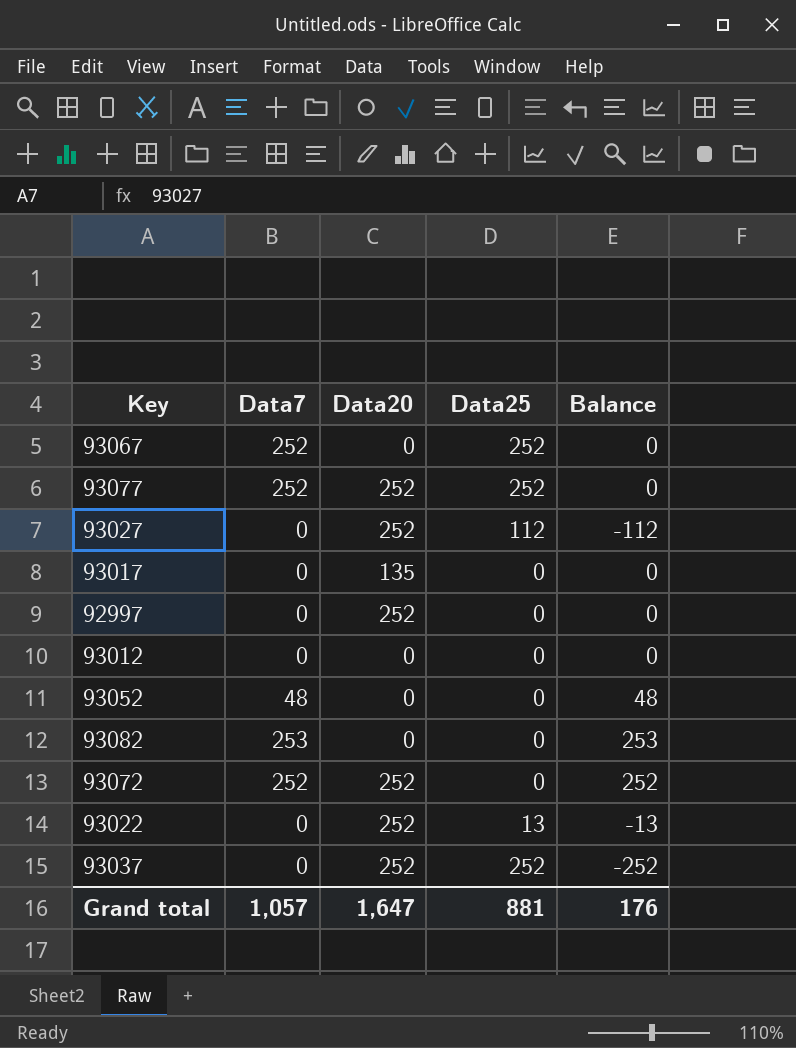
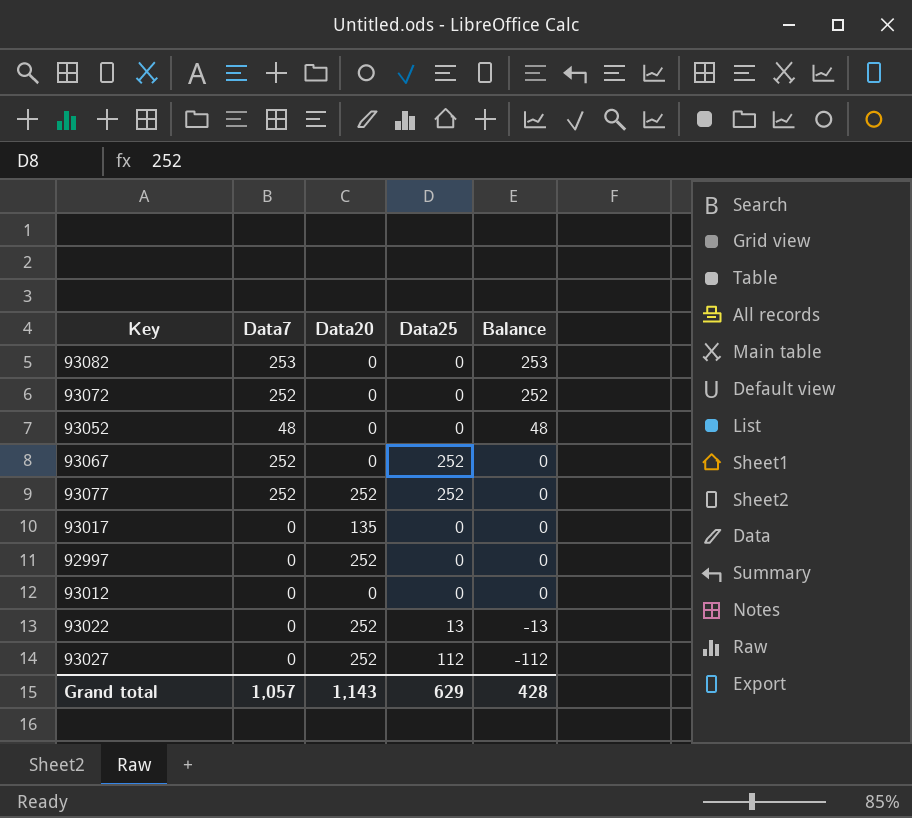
row order: none -> Balance descending
row 93037: 0 | 252 | 252 | -252 -> none
93072 | Data20: 252 -> 0
Grand total | Data20: 1,647 -> 1,143
Grand total | Data25: 881 -> 629
Grand total | Balance: 176 -> 428

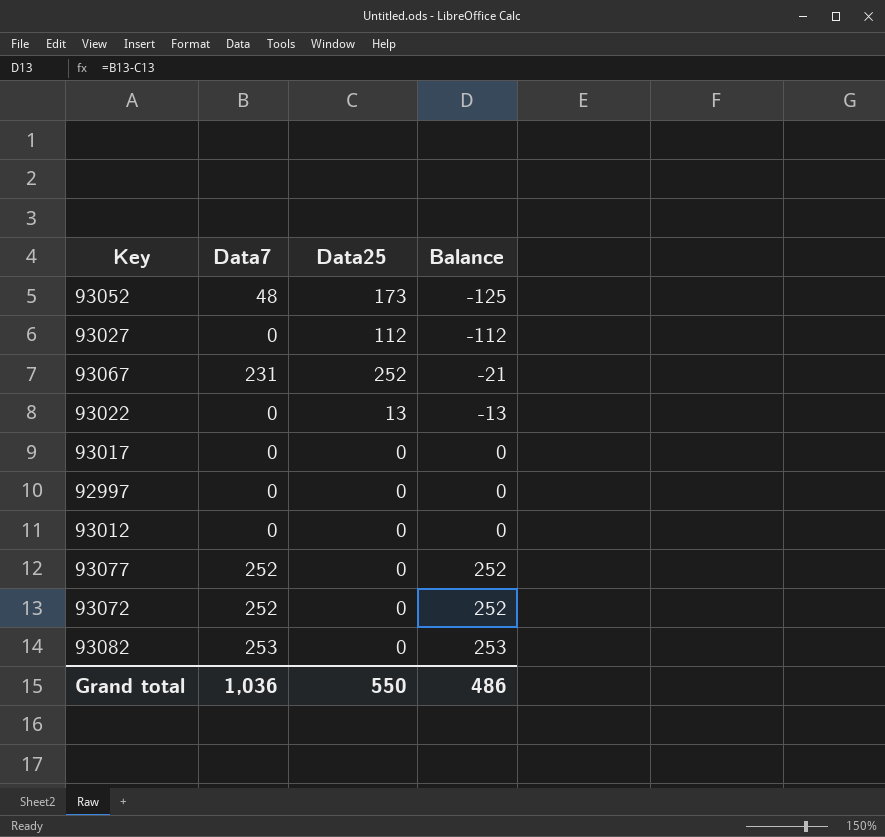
row order: Balance descending -> Balance ascending
column Data20 | position: 3 -> none
93052 | Data25: 0 -> 173
93052 | Balance: 48 -> -125
93067 | Data7: 252 -> 231
93067 | Balance: 0 -> -21
93077 | Data25: 252 -> 0
93077 | Balance: 0 -> 252
Grand total | Data7: 1,057 -> 1,036
Grand total | Data25: 629 -> 550
Grand total | Balance: 428 -> 486

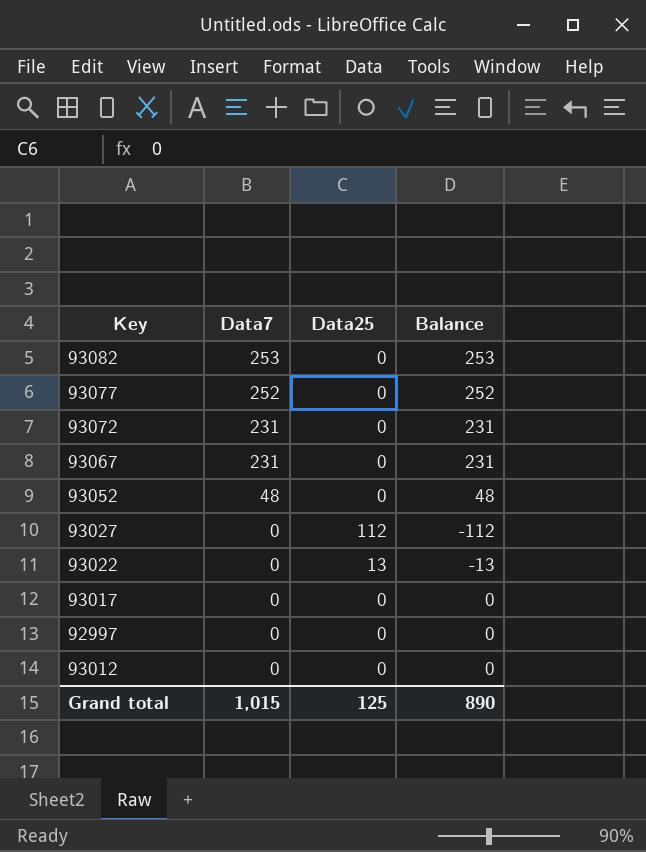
row order: Balance ascending -> Data7 descending
93072 | Data7: 252 -> 231
93072 | Balance: 252 -> 231
93067 | Data25: 252 -> 0
93067 | Balance: -21 -> 231
93052 | Data25: 173 -> 0
93052 | Balance: -125 -> 48
Grand total | Data7: 1,036 -> 1,015
Grand total | Data25: 550 -> 125
Grand total | Balance: 486 -> 890

